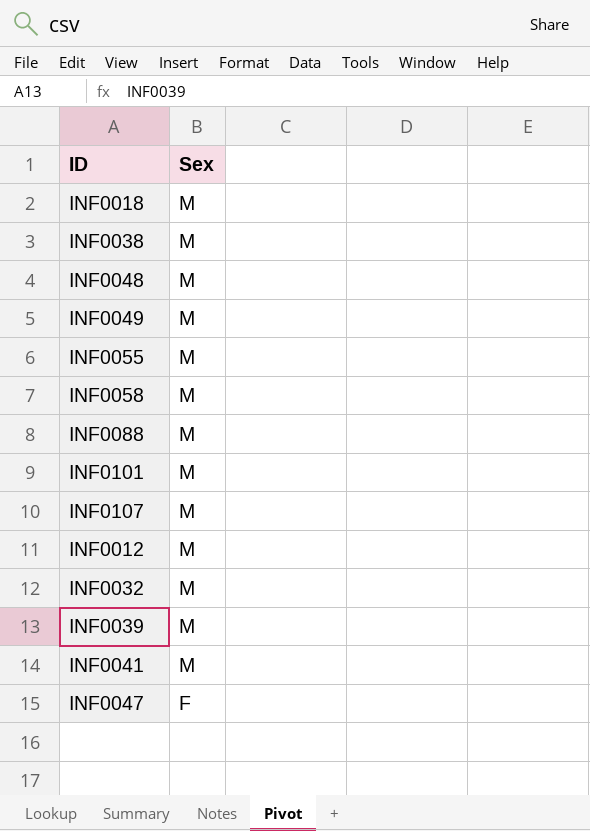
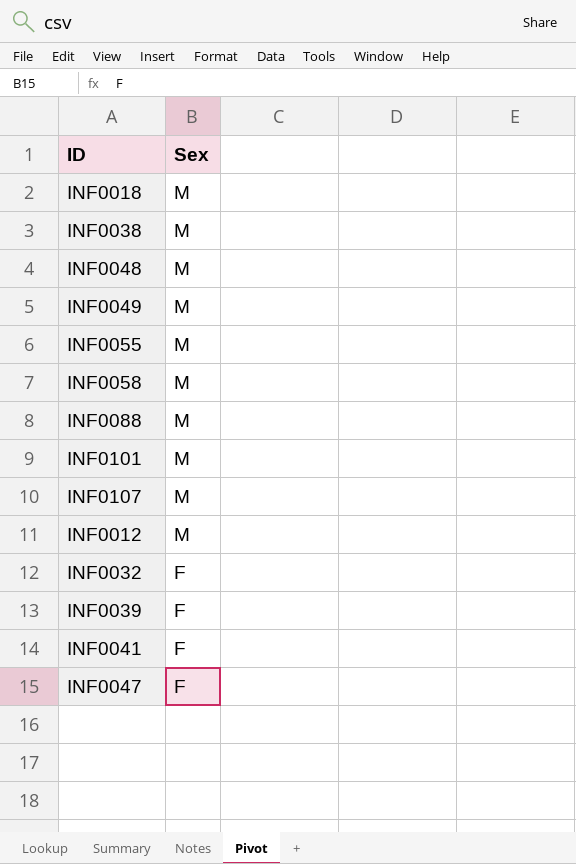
INF0032 | Sex: M -> F
INF0039 | Sex: M -> F
INF0041 | Sex: M -> F

